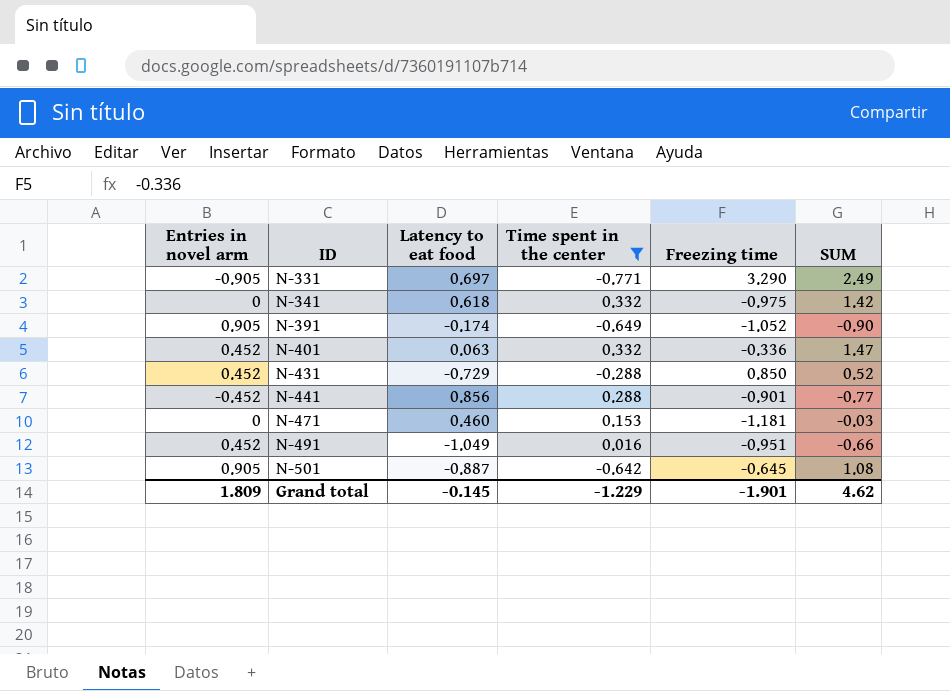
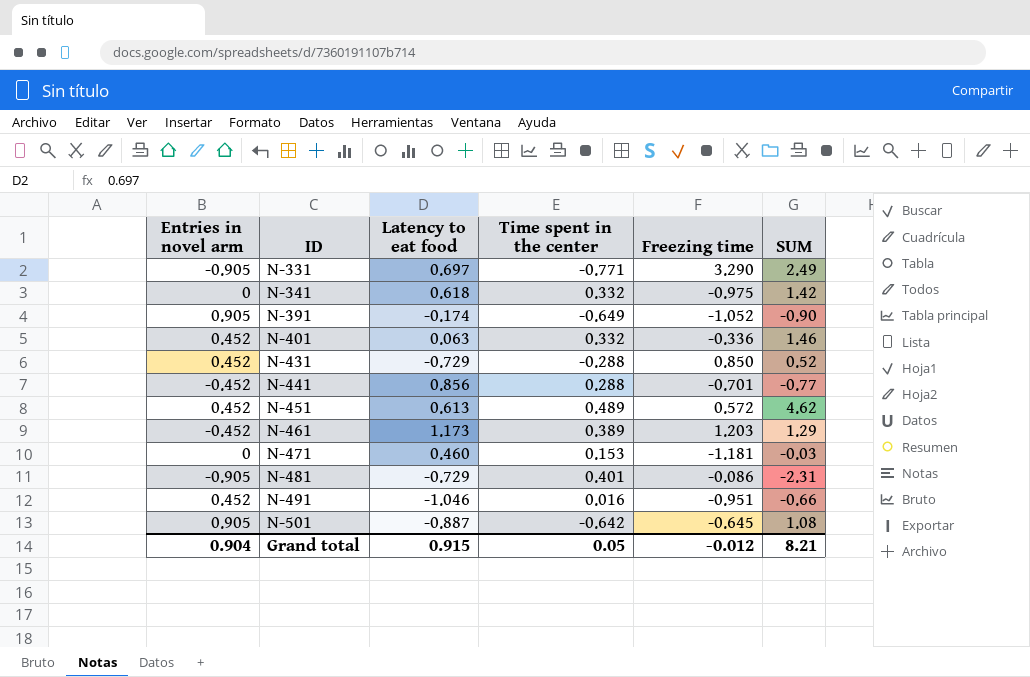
filter: Time spent in the center <= 0.332 -> none
N-401 | SUM: 1.47 -> 1.46
N-441 | Freezing time: -0.901 -> -0.701
N-491 | Latency to eat food: -1.049 -> -1.046
Grand total | Entries in novel arm: 1.809 -> 0.904
Grand total | Latency to eat food: -0.145 -> 0.915
Grand total | Time spent in the center: -1.229 -> 0.05
Grand total | Freezing time: -1.901 -> -0.012
Grand total | SUM: 4.62 -> 8.21

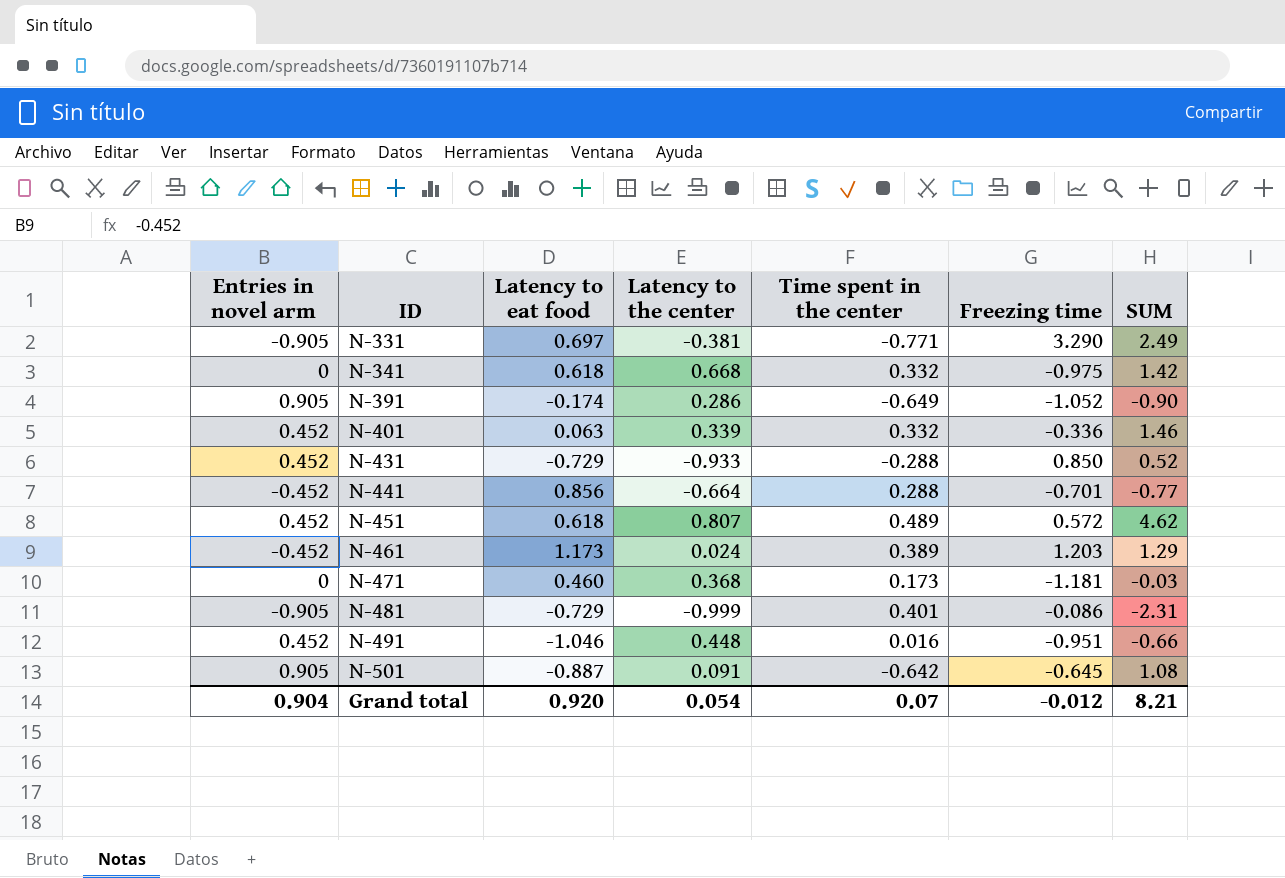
column Latency to the center | position: none -> 4
N-451 | Latency to eat food: 0.613 -> 0.618
N-471 | Time spent in the center: 0.153 -> 0.173
Grand total | Latency to eat food: 0.915 -> 0.920
Grand total | Time spent in the center: 0.05 -> 0.07

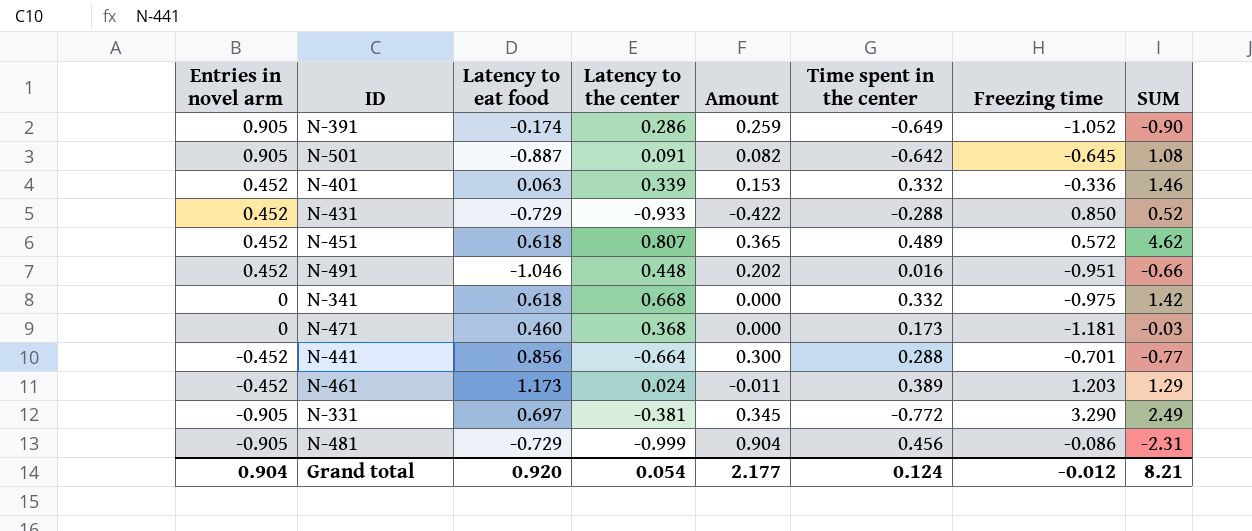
row order: ID ascending -> Entries in novel arm descending
column Amount | formula: none -> [Entries in novel arm] * [Latency to the center]
N-331 | Time spent in the center: -0.771 -> -0.772
N-481 | Time spent in the center: 0.401 -> 0.456
Grand total | Time spent in the center: 0.07 -> 0.124

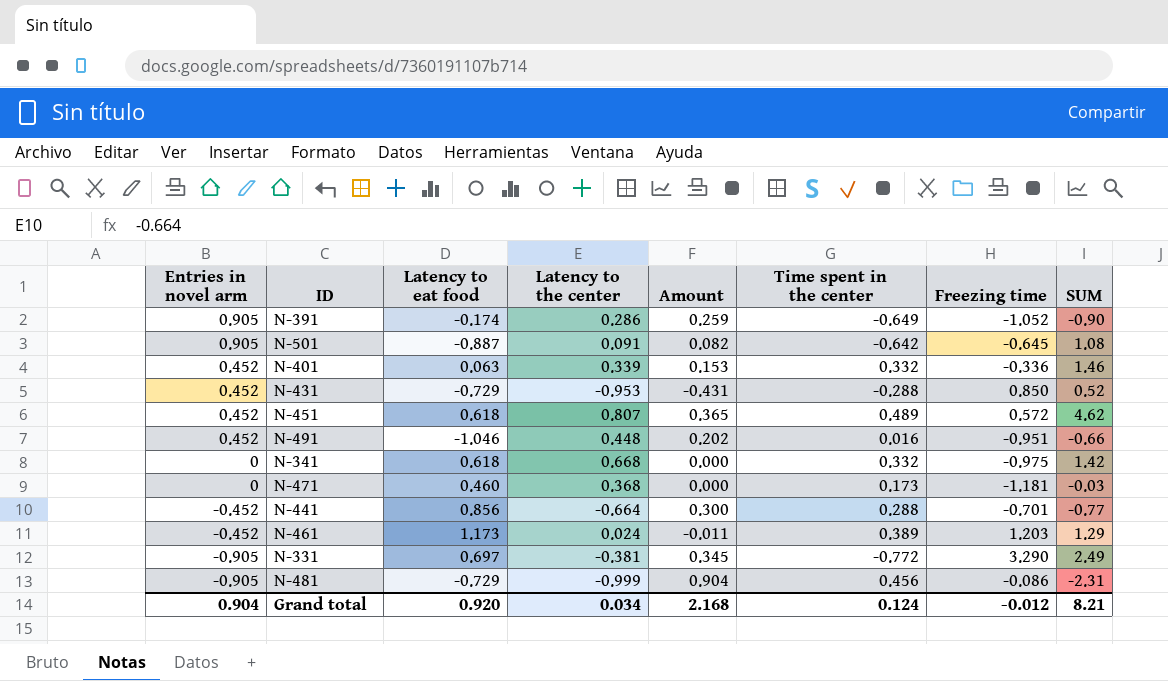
N-431 | Latency to the center: -0.933 -> -0.953
N-431 | Amount: -0.422 -> -0.431
Grand total | Latency to the center: 0.054 -> 0.034
Grand total | Amount: 2.177 -> 2.168

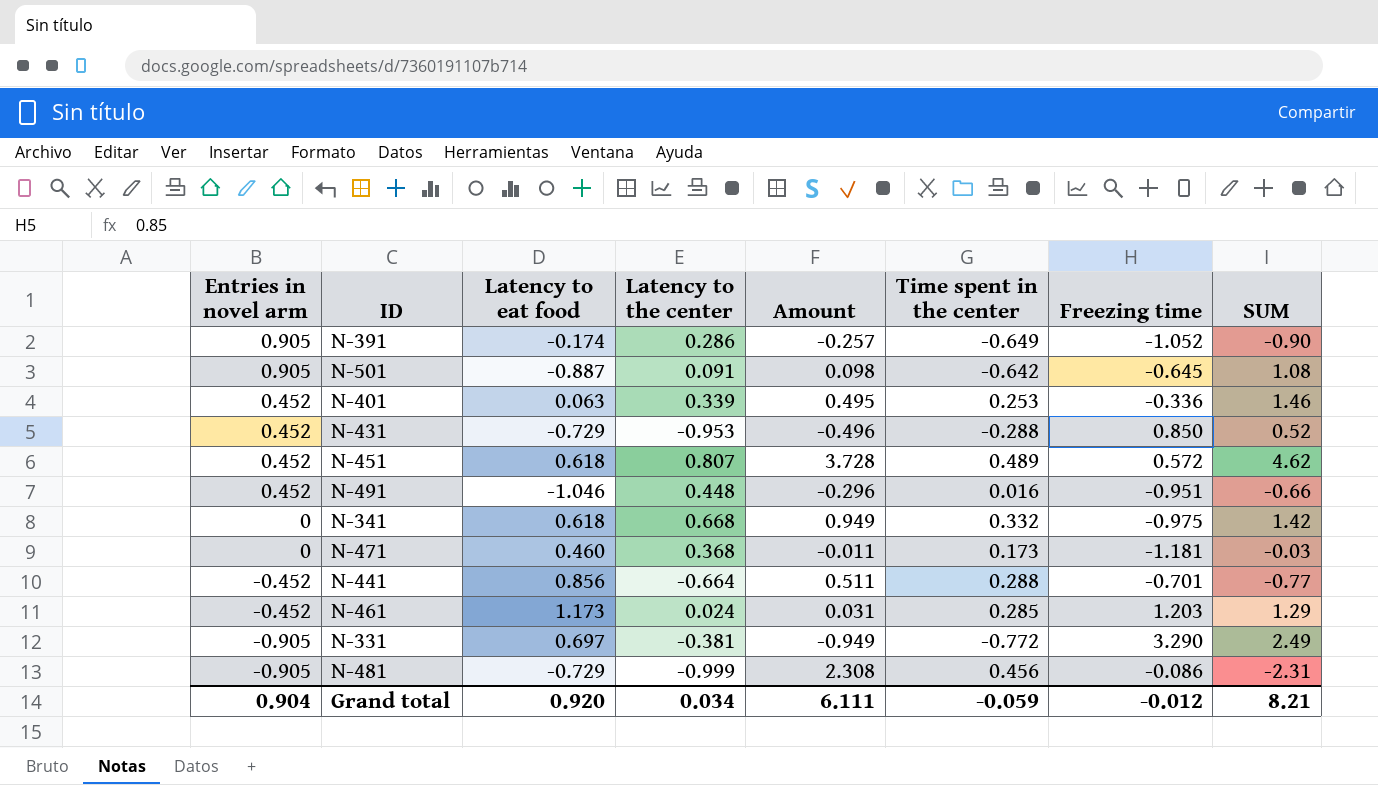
column Amount | formula: [Entries in novel arm] * [Latency to the center] -> [Latency to the center] * [SUM]
N-401 | Time spent in the center: 0.332 -> 0.253
N-461 | Time spent in the center: 0.389 -> 0.285
Grand total | Amount: 2.168 -> 6.111
Grand total | Time spent in the center: 0.124 -> -0.059

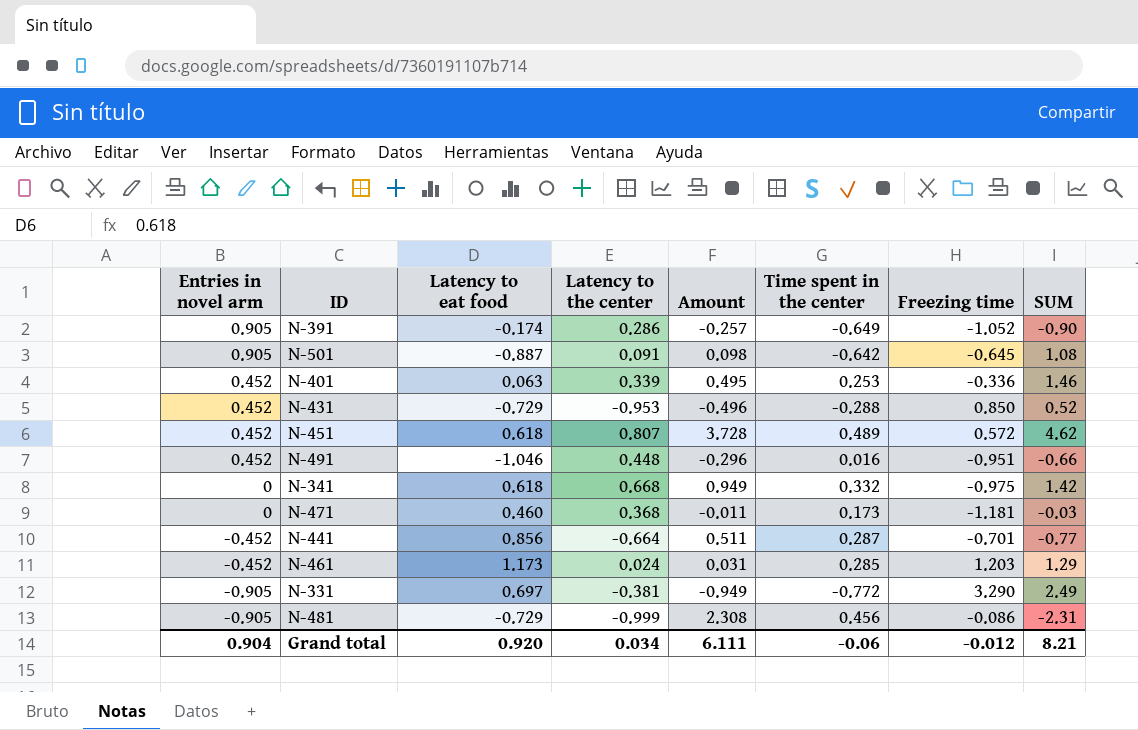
N-441 | Time spent in the center: 0.288 -> 0.287
Grand total | Time spent in the center: -0.059 -> -0.06

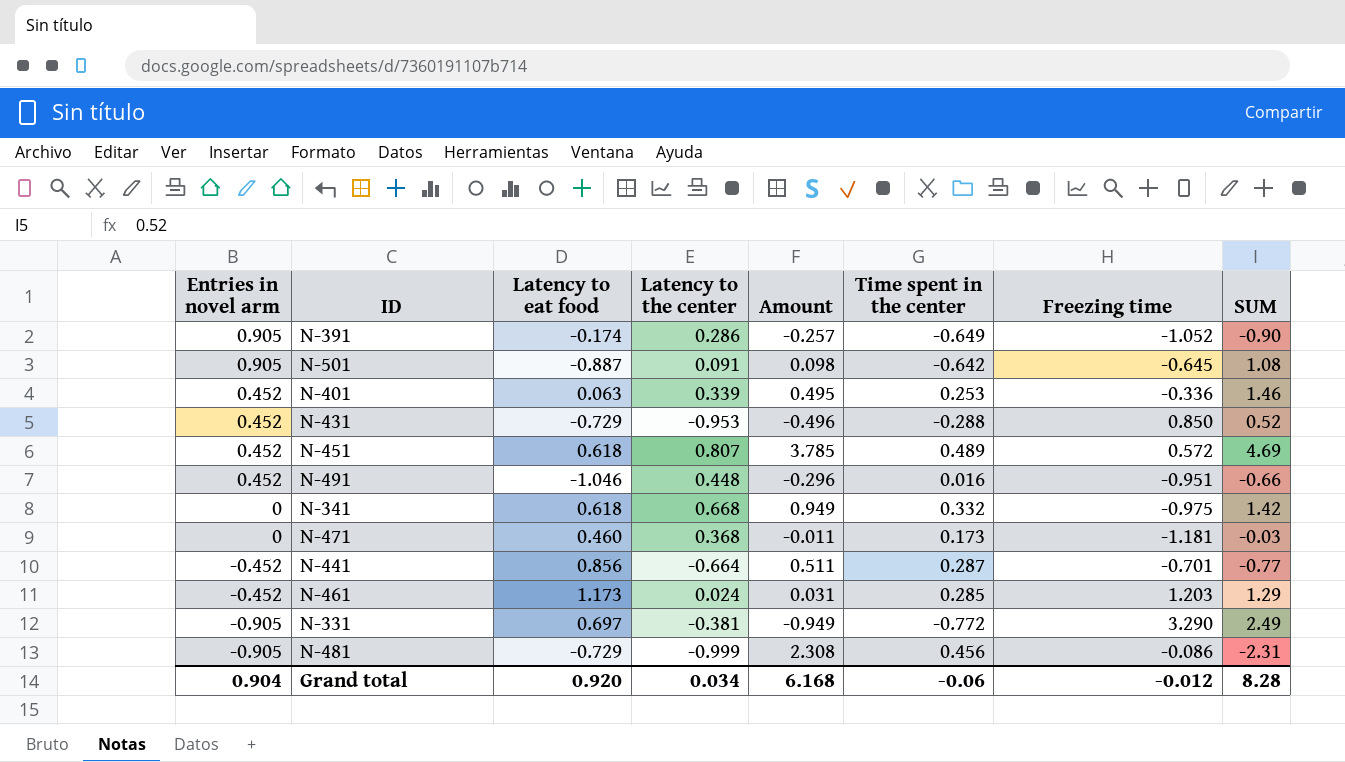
N-451 | Amount: 3.728 -> 3.785
N-451 | SUM: 4.62 -> 4.69
Grand total | Amount: 6.111 -> 6.168
Grand total | SUM: 8.21 -> 8.28

